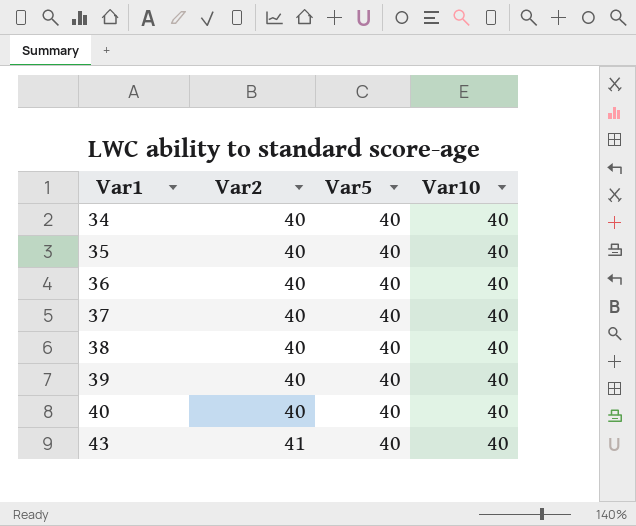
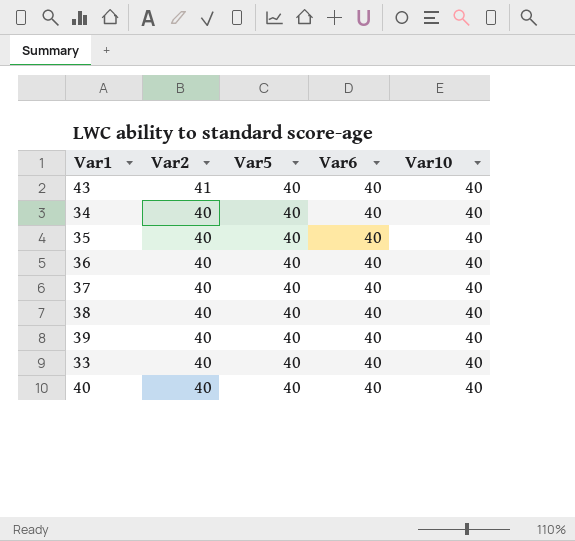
row order: Var1 ascending -> Var2 descending
column Var6 | position: none -> 4
row 33: none -> 40 | 40 | 40 | 40

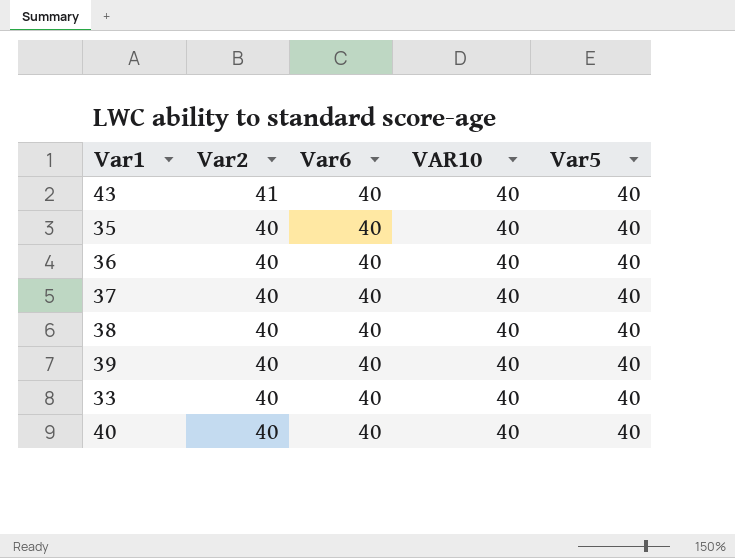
column name: Var10 -> VAR10
column Var5 | position: 3 -> 5
row 34: 40 | 40 | 40 | 40 -> none

